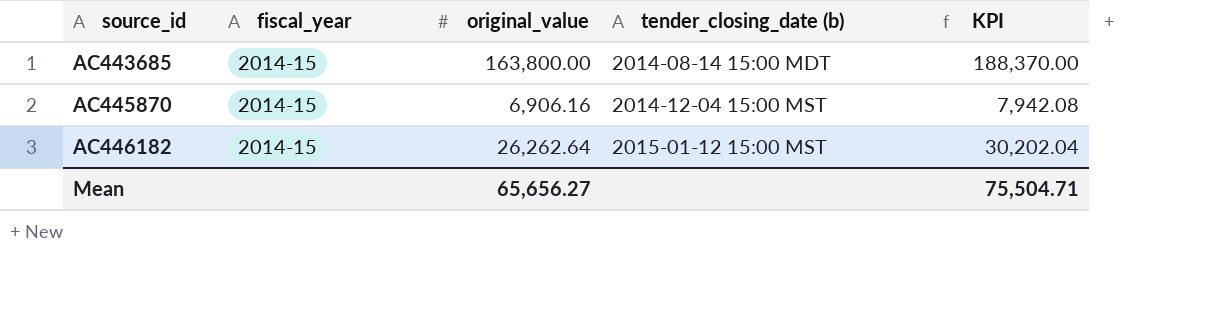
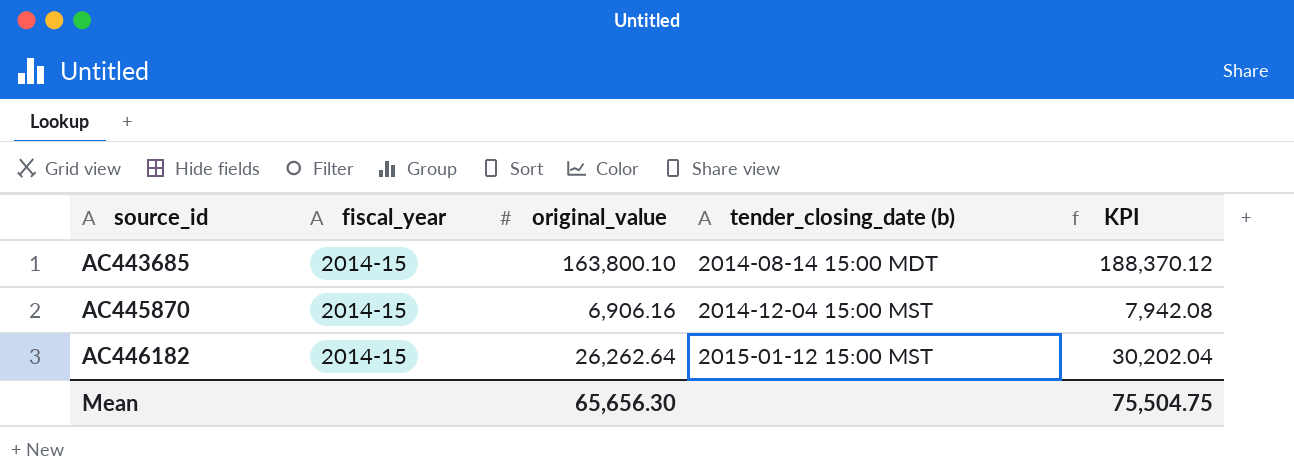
AC443685 | original_value: 163,800.00 -> 163,800.10
AC443685 | KPI: 188,370.00 -> 188,370.12
Mean | original_value: 65,656.27 -> 65,656.30
Mean | KPI: 75,504.71 -> 75,504.75

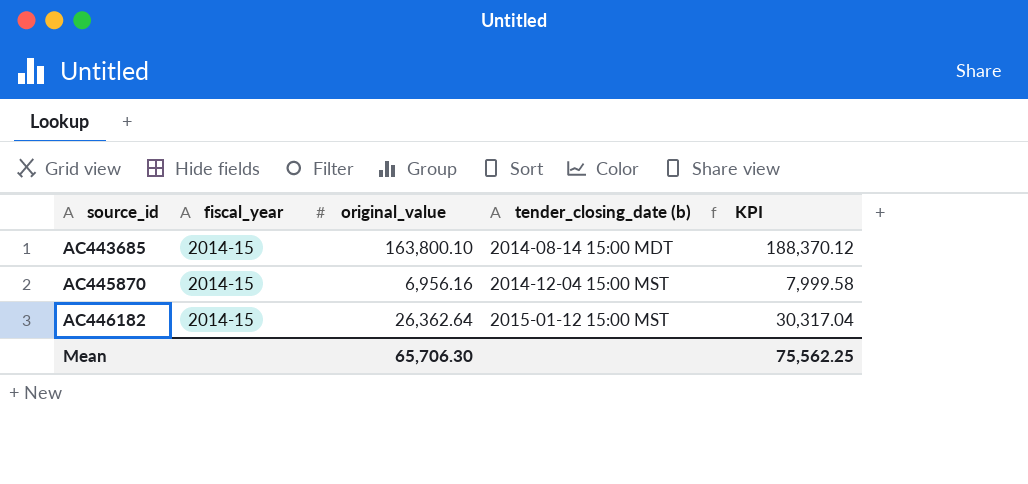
AC445870 | original_value: 6,906.16 -> 6,956.16
AC445870 | KPI: 7,942.08 -> 7,999.58
AC446182 | original_value: 26,262.64 -> 26,362.64
AC446182 | KPI: 30,202.04 -> 30,317.04
Mean | original_value: 65,656.30 -> 65,706.30
Mean | KPI: 75,504.75 -> 75,562.25

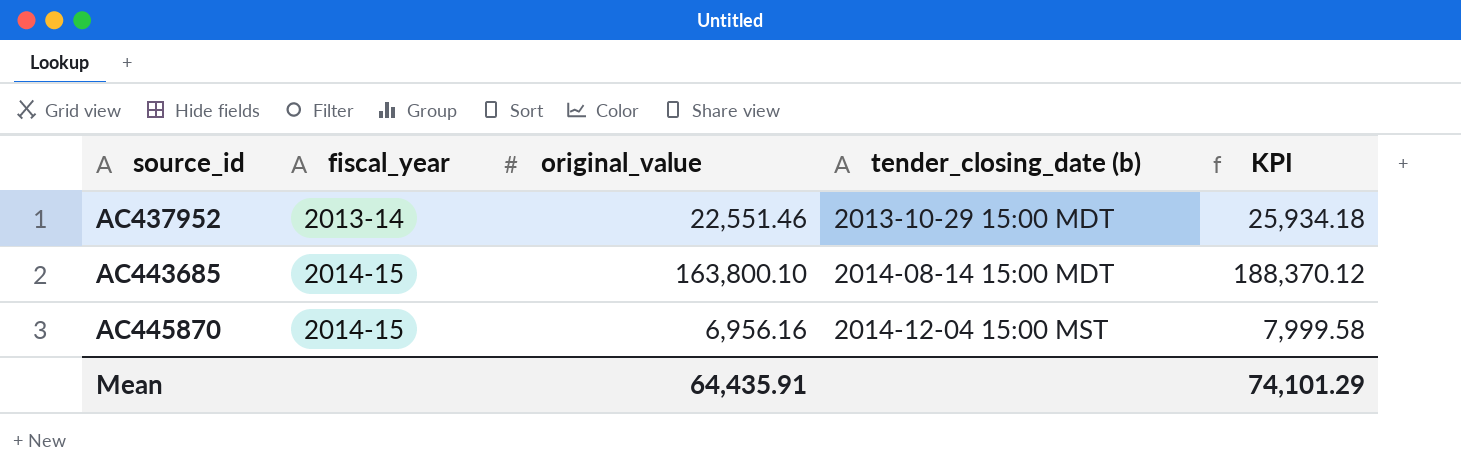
row AC446182: 2014-15 | 26,362.64 | 2015-01-12 15:00 MST | 30,317.04 -> none
row AC437952: none -> 2013-14 | 22,551.46 | 2013-10-29 15:00 MDT | 25,934.18
Mean | original_value: 65,706.30 -> 64,435.91
Mean | KPI: 75,562.25 -> 74,101.29

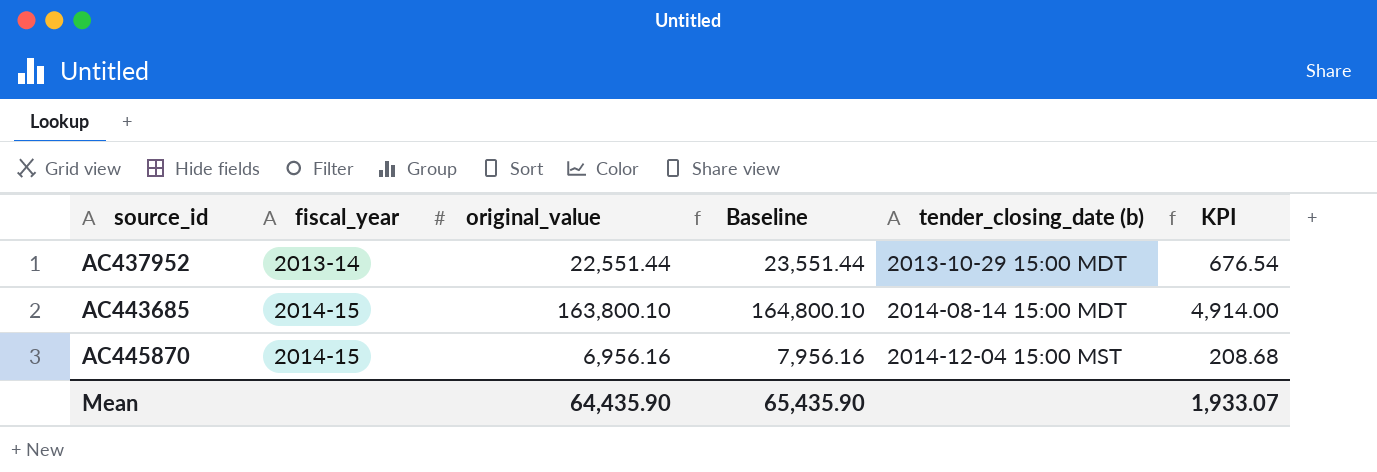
column Baseline | formula: none -> [original_value] + 1000
column KPI | formula: [original_value] * 1.15 -> [original_value] * 0.03
AC437952 | original_value: 22,551.46 -> 22,551.44
Mean | original_value: 64,435.91 -> 64,435.90
Mean | KPI: 74,101.29 -> 1,933.07

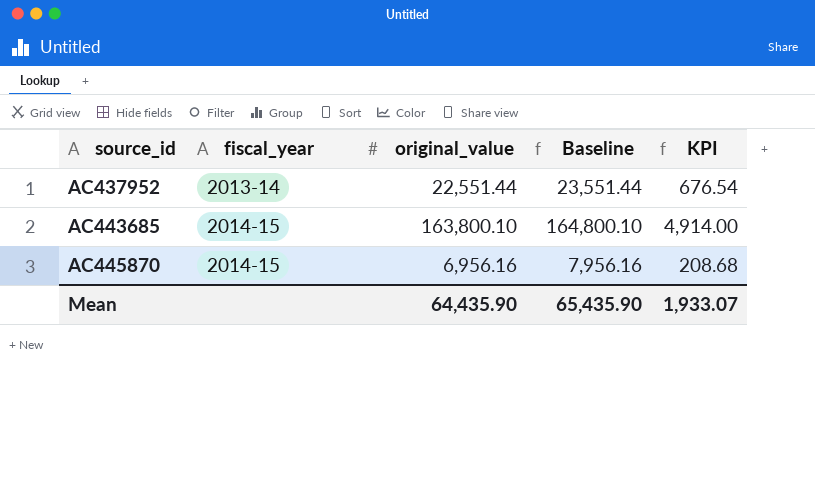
column tender_closing_date (b) | position: 5 -> none

